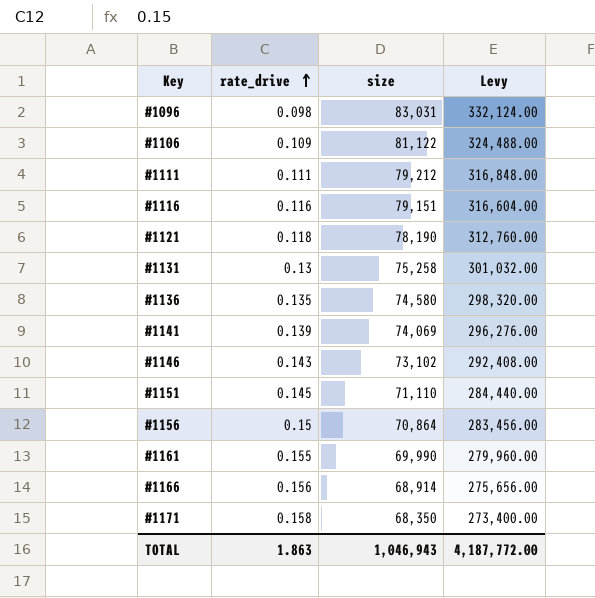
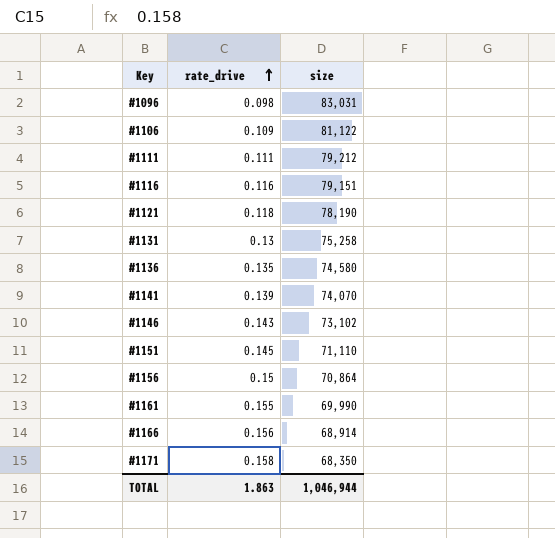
column Levy | formula: [size] * 4 -> none
#1141 | size: 74,069 -> 74,070
TOTAL | size: 1,046,943 -> 1,046,944

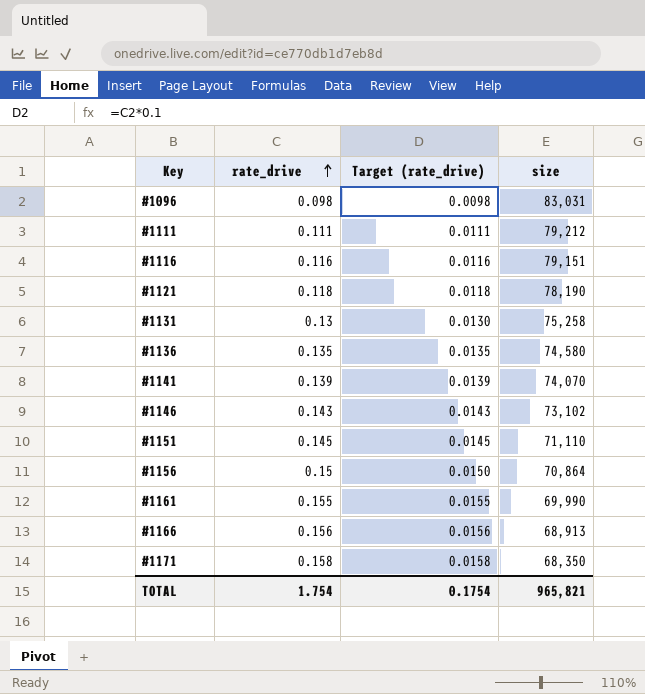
column Target (rate_drive) | formula: none -> [rate_drive] * 0.1
row #1106: 0.109 | 81,122 -> none
#1166 | size: 68,914 -> 68,913
TOTAL | rate_drive: 1.863 -> 1.754
TOTAL | size: 1,046,944 -> 965,821

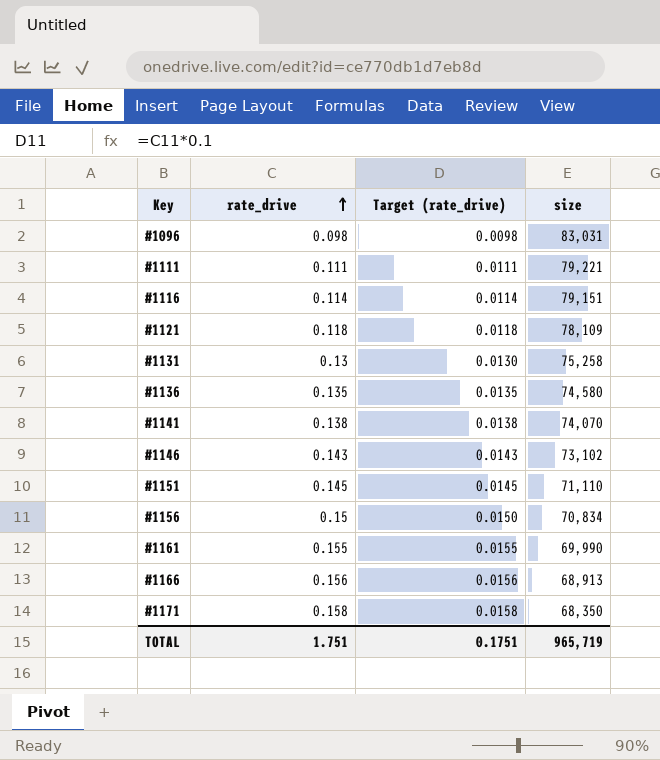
#1111 | size: 79,212 -> 79,221
#1116 | rate_drive: 0.116 -> 0.114
#1116 | Target (rate_drive): 0.0116 -> 0.0114
#1121 | size: 78,190 -> 78,109
#1141 | rate_drive: 0.139 -> 0.138
#1141 | Target (rate_drive): 0.0139 -> 0.0138
#1156 | size: 70,864 -> 70,834
TOTAL | rate_drive: 1.754 -> 1.751
TOTAL | Target (rate_drive): 0.1754 -> 0.1751
TOTAL | size: 965,821 -> 965,719

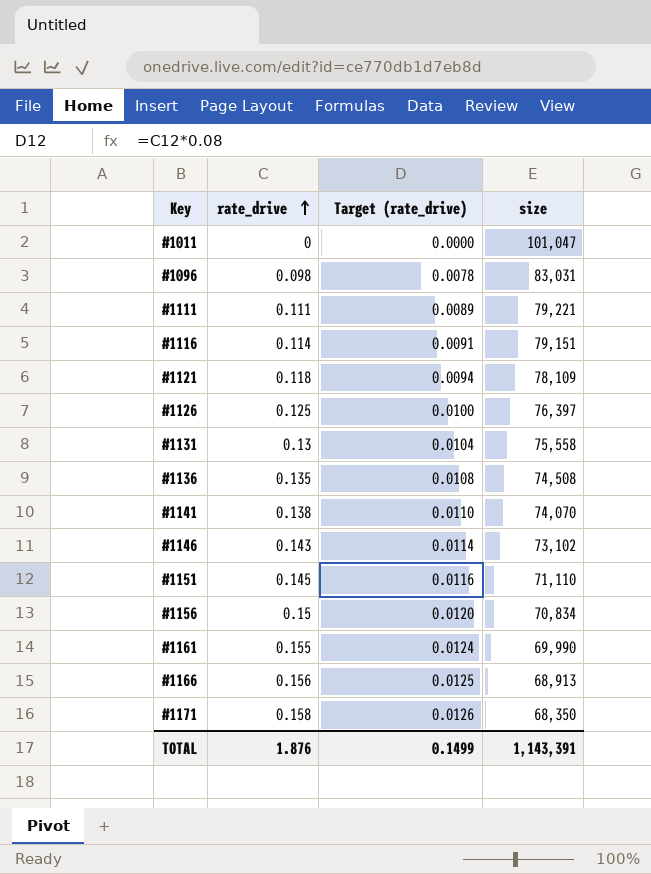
column Target (rate_drive) | formula: [rate_drive] * 0.1 -> [rate_drive] * 0.08
row #1011: none -> 0 | 0.0000 | 101,047
row #1126: none -> 0.125 | 0.0100 | 76,397
#1131 | size: 75,258 -> 75,558
#1136 | size: 74,580 -> 74,508
TOTAL | rate_drive: 1.751 -> 1.876
TOTAL | Target (rate_drive): 0.1751 -> 0.1499
TOTAL | size: 965,719 -> 1,143,391

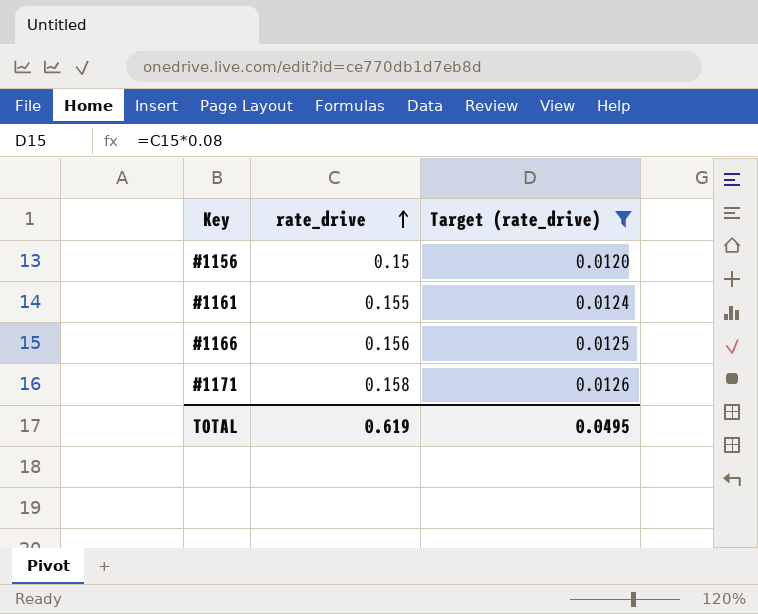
filter: none -> Target (rate_drive) >= 0.0120
column size | position: 4 -> none
TOTAL | rate_drive: 1.876 -> 0.619
TOTAL | Target (rate_drive): 0.1499 -> 0.0495

